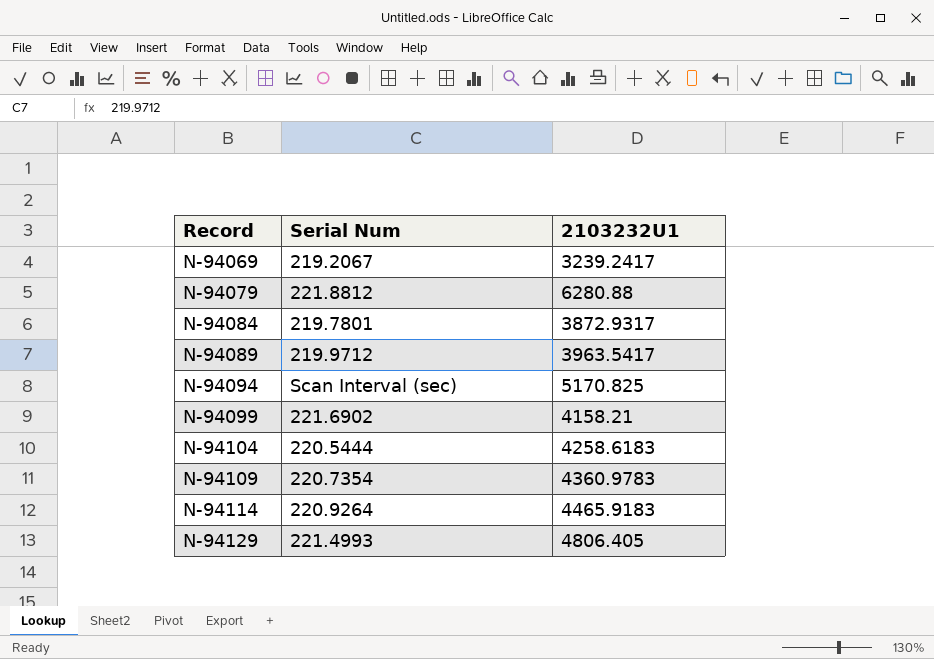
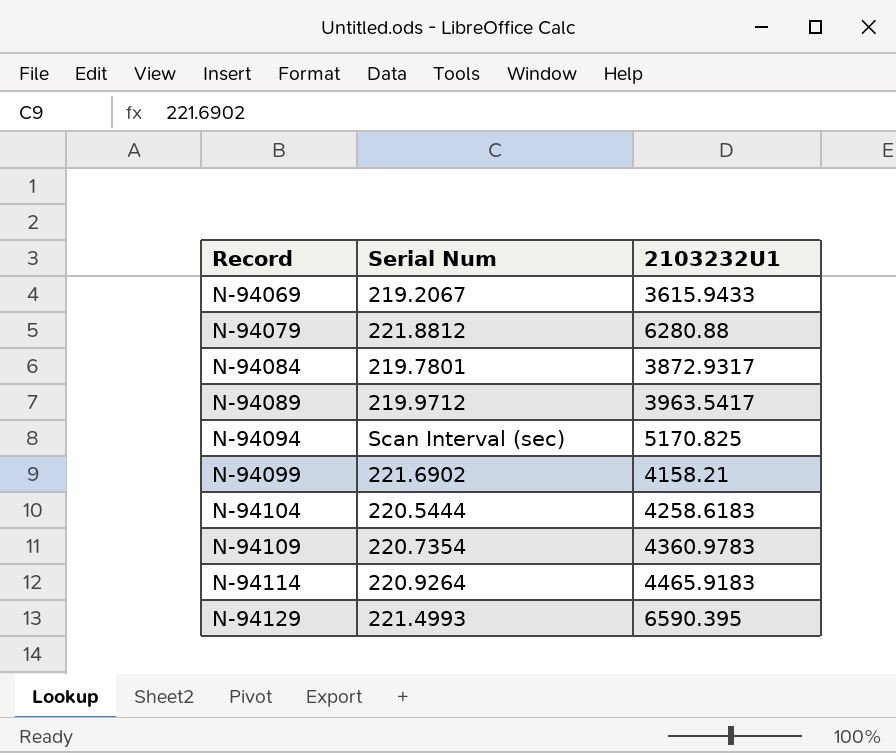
N-94069 | 2103232U1: 3239.2417 -> 3615.9433
N-94129 | 2103232U1: 4806.405 -> 6590.395

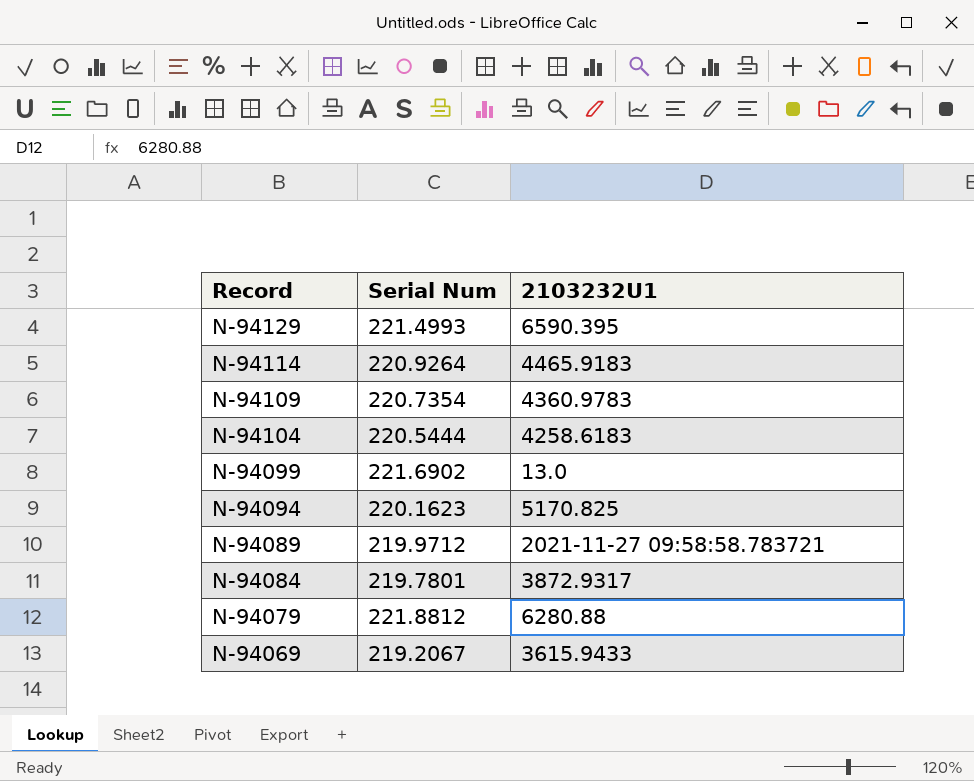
row order: Record ascending -> Record descending
N-94099 | 2103232U1: 4158.21 -> 13.0
N-94094 | Serial Num: Scan Interval (sec) -> 220.1623
N-94089 | 2103232U1: 3963.5417 -> 2021-11-27 09:58:58.783721

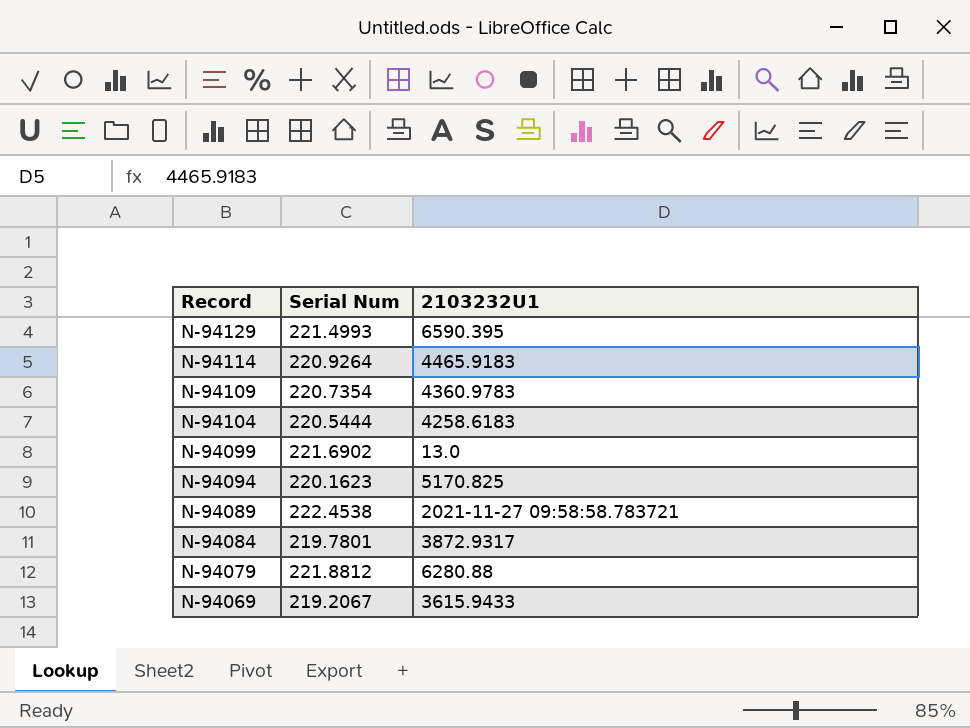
N-94089 | Serial Num: 219.9712 -> 222.4538

